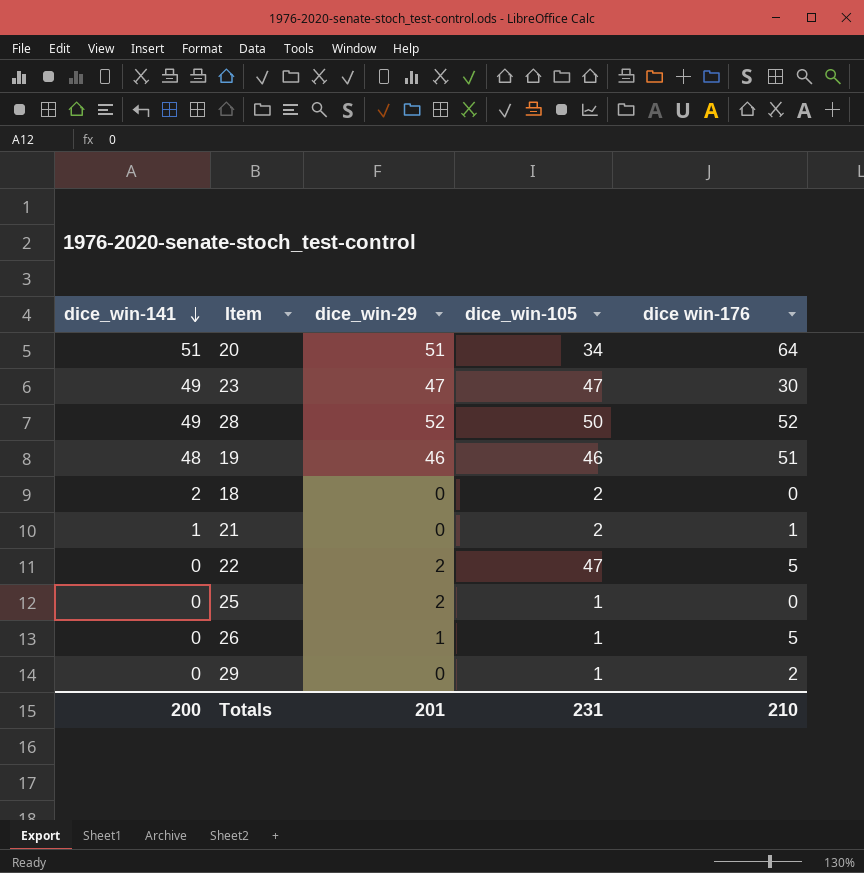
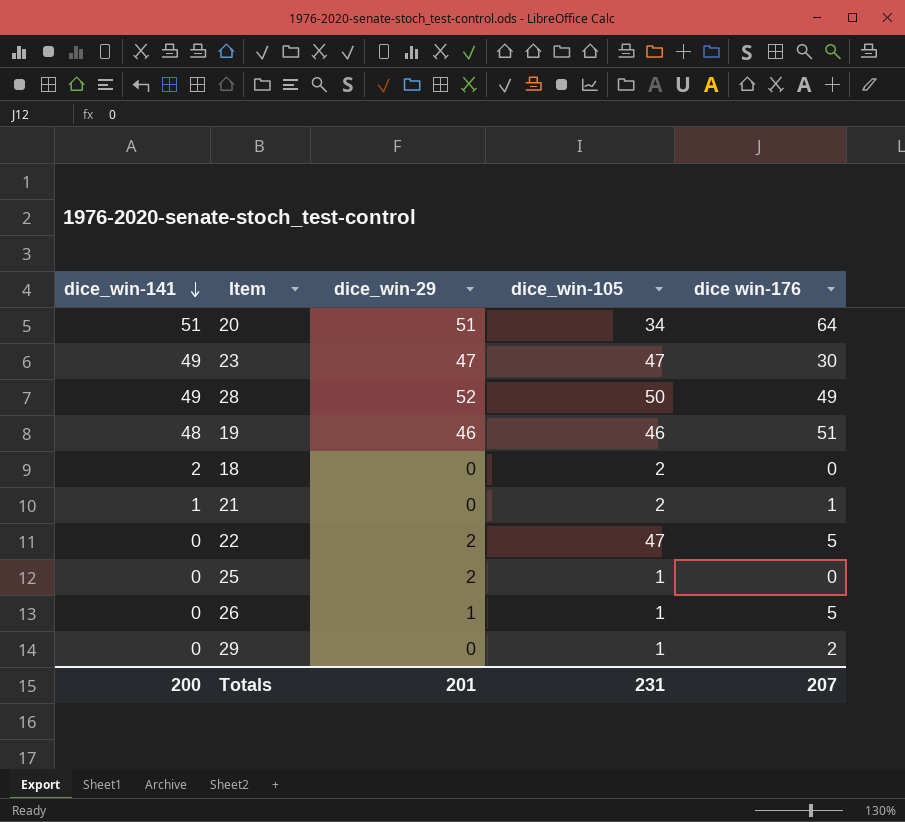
28 | dice win-176: 52 -> 49
Totals | dice win-176: 210 -> 207

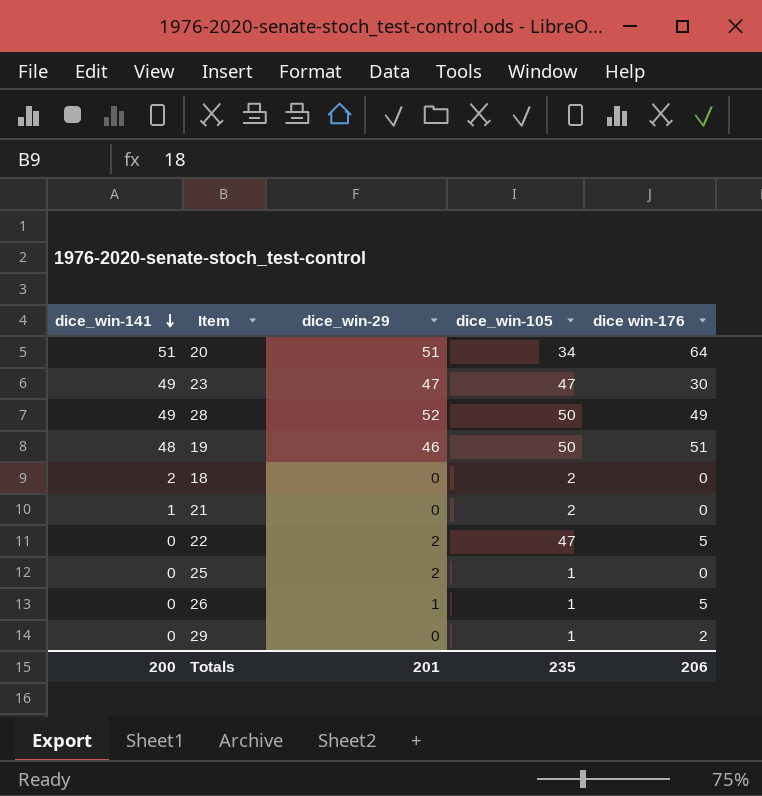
19 | dice_win-105: 46 -> 50
21 | dice win-176: 1 -> 0
Totals | dice_win-105: 231 -> 235
Totals | dice win-176: 207 -> 206

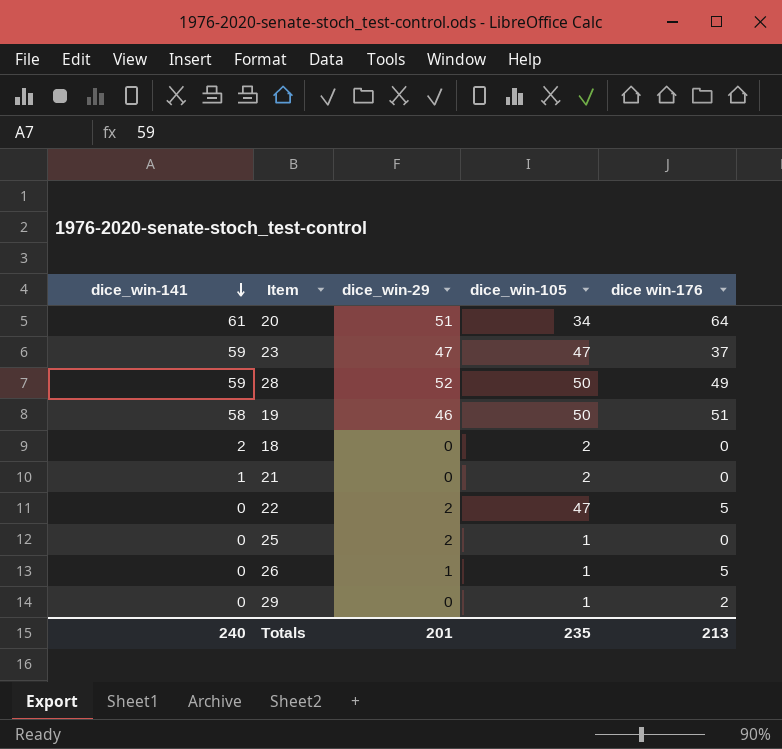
20 | dice_win-141: 51 -> 61
23 | dice_win-141: 49 -> 59
23 | dice win-176: 30 -> 37
28 | dice_win-141: 49 -> 59
19 | dice_win-141: 48 -> 58
Totals | dice_win-141: 200 -> 240
Totals | dice win-176: 206 -> 213

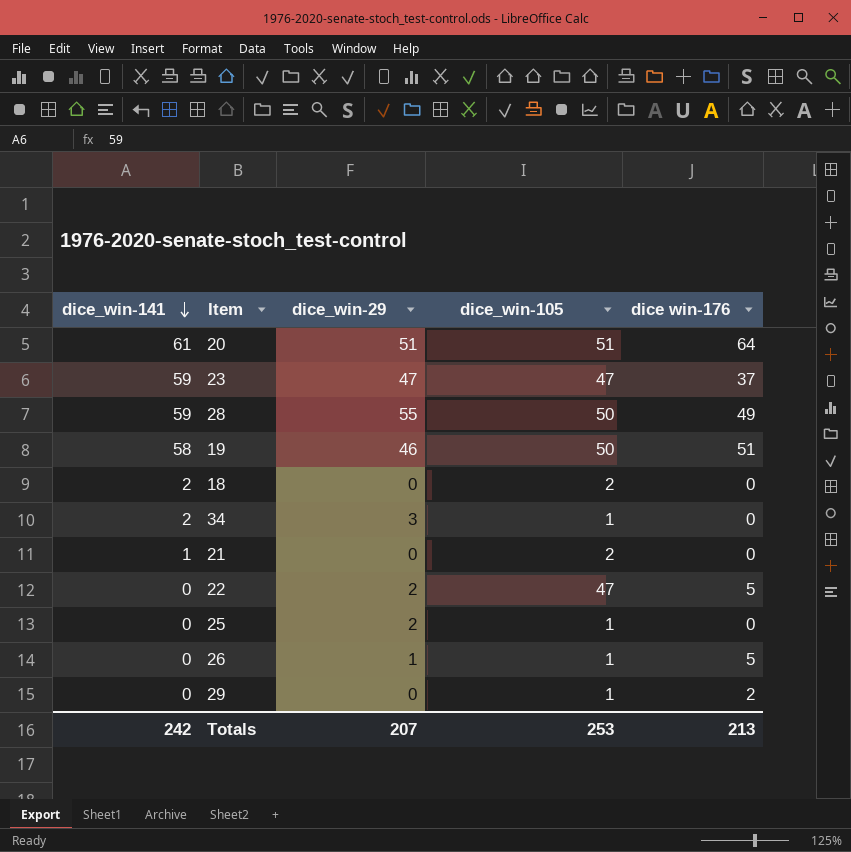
20 | dice_win-105: 34 -> 51
28 | dice_win-29: 52 -> 55
row 34: none -> 2 | 3 | 1 | 0
Totals | dice_win-141: 240 -> 242
Totals | dice_win-29: 201 -> 207
Totals | dice_win-105: 235 -> 253

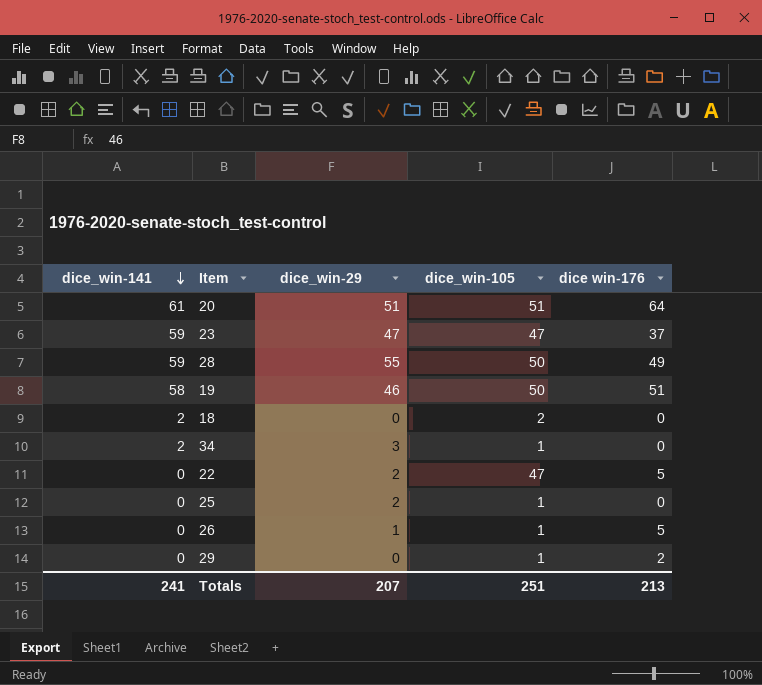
row 21: 1 | 0 | 2 | 0 -> none
Totals | dice_win-141: 242 -> 241
Totals | dice_win-105: 253 -> 251

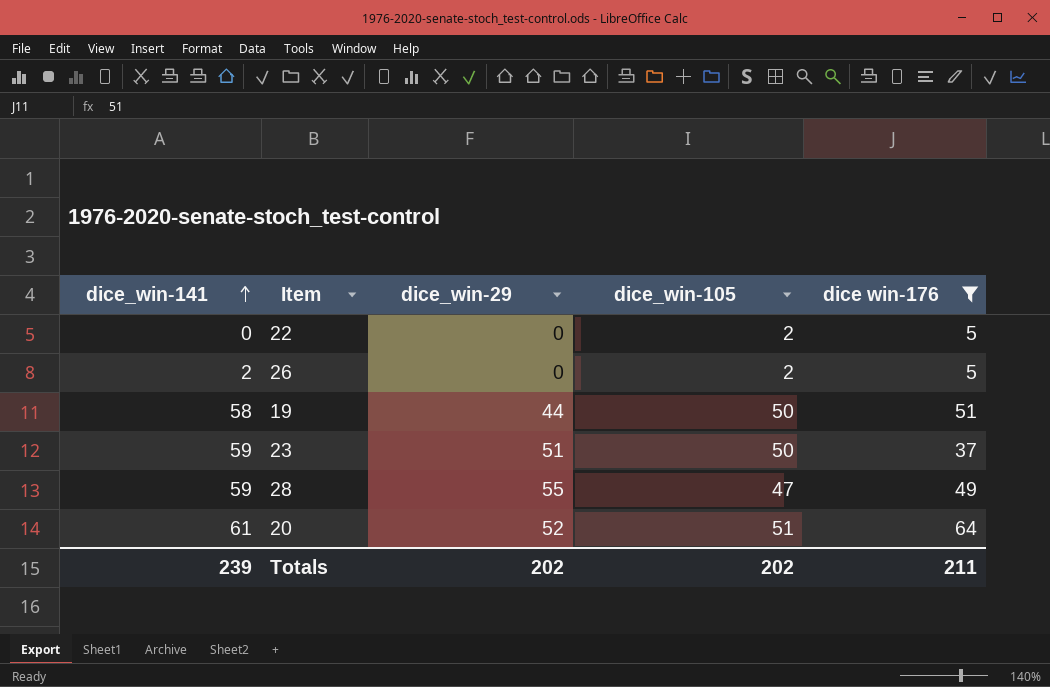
filter: none -> dice win-176 >= 5
row order: dice_win-141 descending -> dice_win-141 ascending
22 | dice_win-29: 2 -> 0
22 | dice_win-105: 47 -> 2
26 | dice_win-141: 0 -> 2
26 | dice_win-29: 1 -> 0
26 | dice_win-105: 1 -> 2
19 | dice_win-29: 46 -> 44
23 | dice_win-29: 47 -> 51
23 | dice_win-105: 47 -> 50
28 | dice_win-105: 50 -> 47
20 | dice_win-29: 51 -> 52
Totals | dice_win-141: 241 -> 239
Totals | dice_win-29: 207 -> 202
Totals | dice_win-105: 251 -> 202
Totals | dice win-176: 213 -> 211

